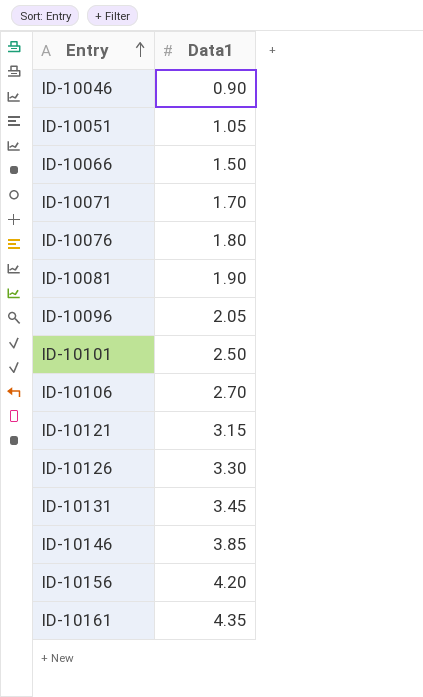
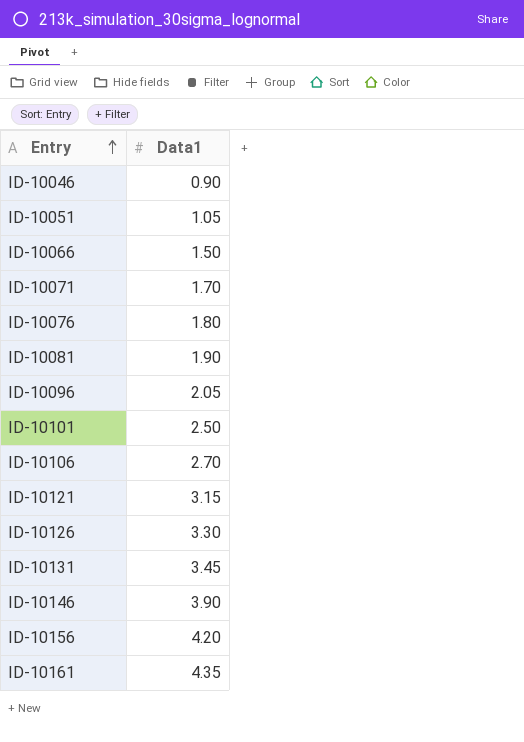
ID-10146 | Data1: 3.85 -> 3.90

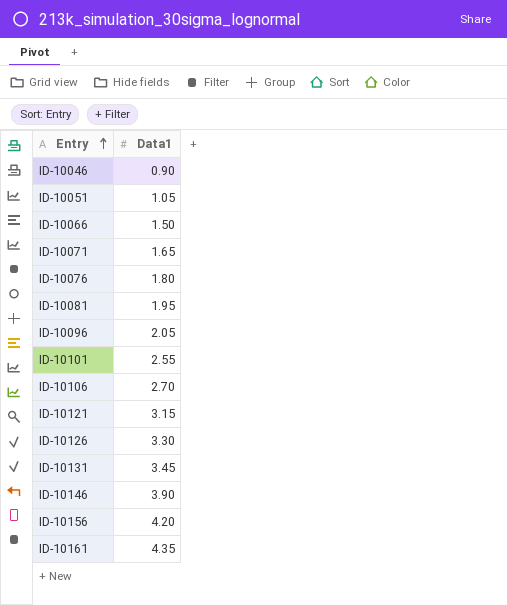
ID-10071 | Data1: 1.70 -> 1.65
ID-10081 | Data1: 1.90 -> 1.95
ID-10101 | Data1: 2.50 -> 2.55

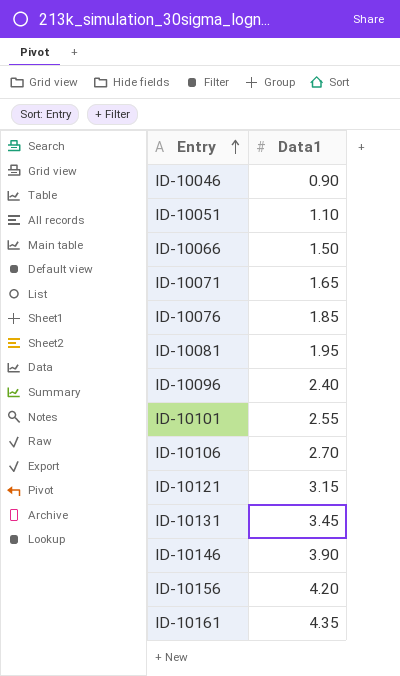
row ID-10126: 3.30 -> none
ID-10051 | Data1: 1.05 -> 1.10
ID-10076 | Data1: 1.80 -> 1.85
ID-10096 | Data1: 2.05 -> 2.40

